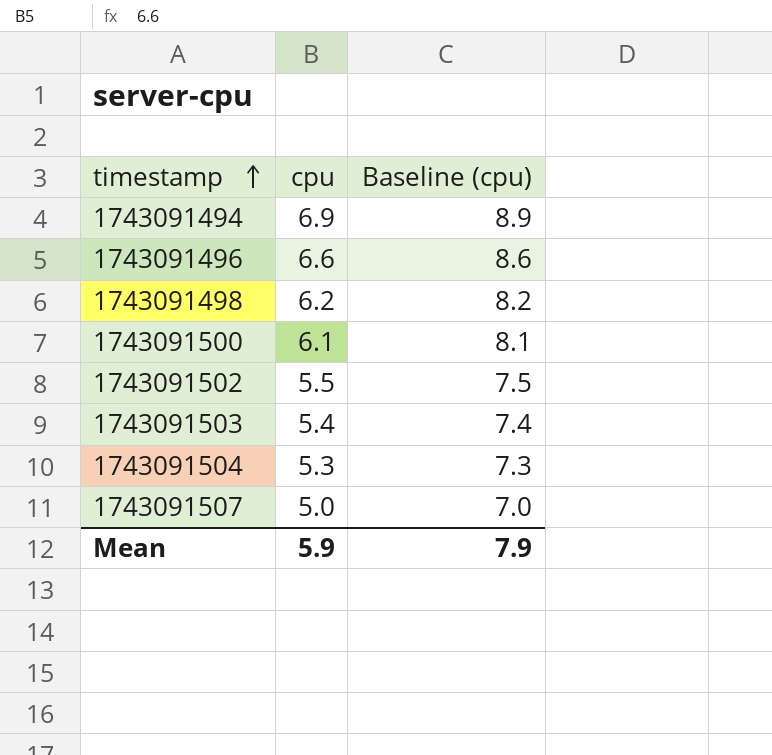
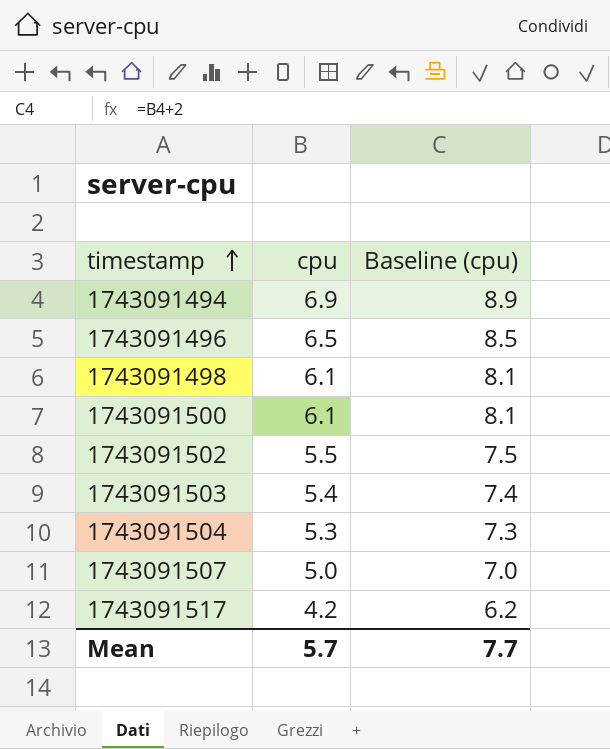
1743091496 | cpu: 6.6 -> 6.5
1743091496 | Baseline (cpu): 8.6 -> 8.5
1743091498 | cpu: 6.2 -> 6.1
1743091498 | Baseline (cpu): 8.2 -> 8.1
row 1743091517: none -> 4.2 | 6.2
Mean | cpu: 5.9 -> 5.7
Mean | Baseline (cpu): 7.9 -> 7.7

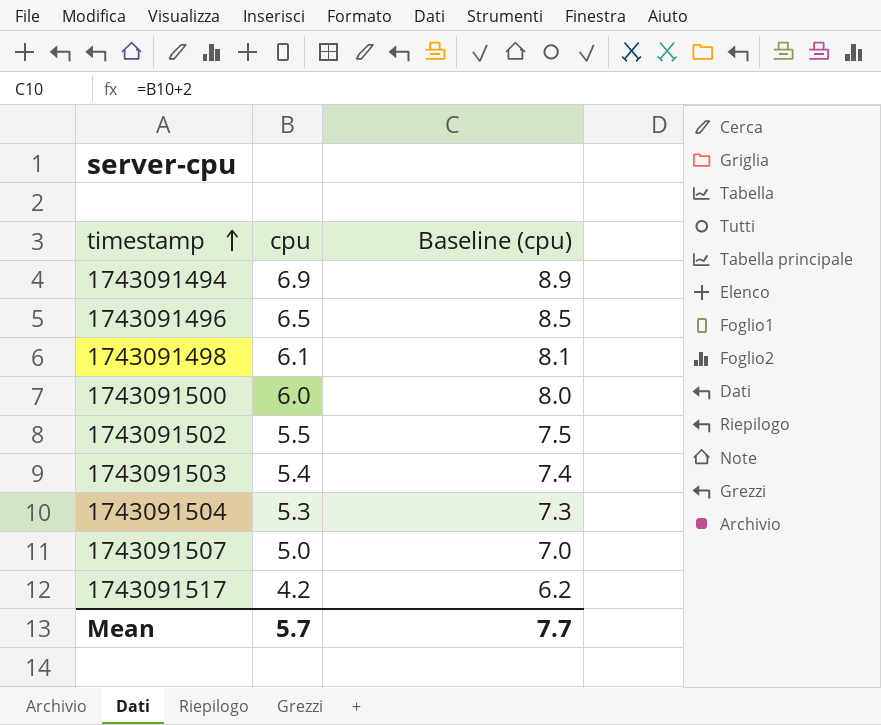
1743091500 | cpu: 6.1 -> 6.0
1743091500 | Baseline (cpu): 8.1 -> 8.0

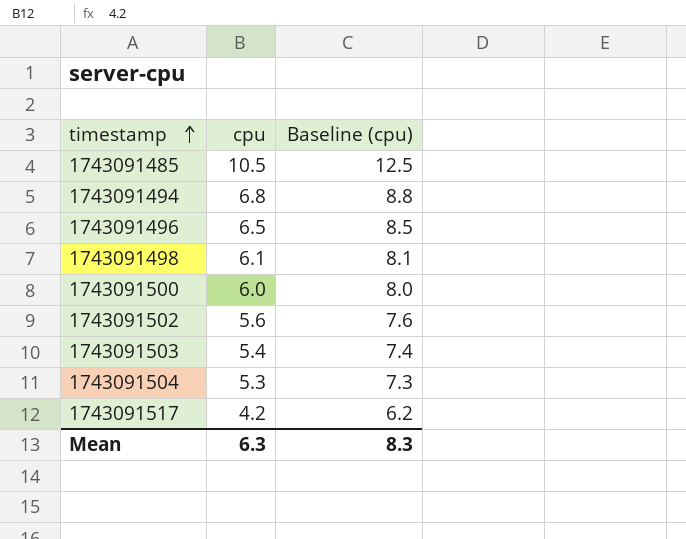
row 1743091507: 5.0 | 7.0 -> none
row 1743091485: none -> 10.5 | 12.5
1743091494 | cpu: 6.9 -> 6.8
1743091494 | Baseline (cpu): 8.9 -> 8.8
1743091502 | cpu: 5.5 -> 5.6
1743091502 | Baseline (cpu): 7.5 -> 7.6
Mean | cpu: 5.7 -> 6.3
Mean | Baseline (cpu): 7.7 -> 8.3

